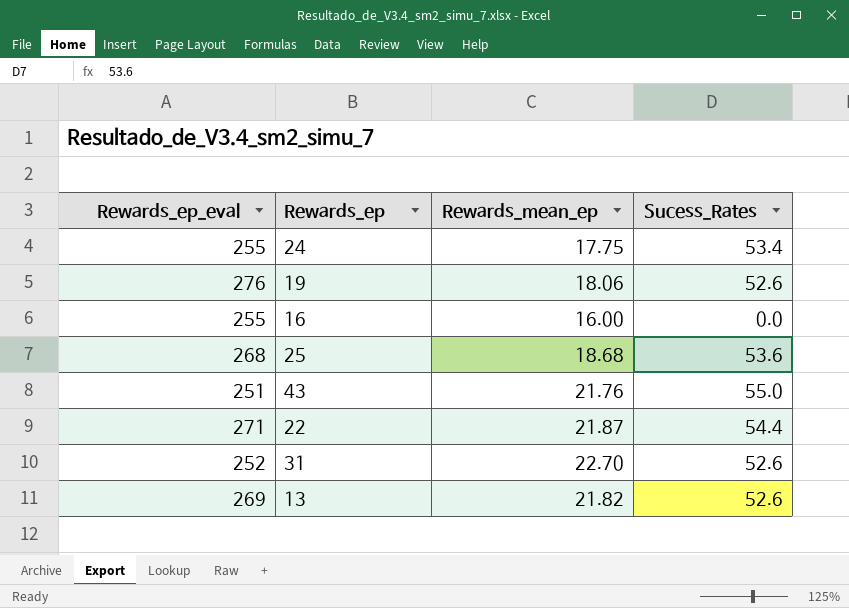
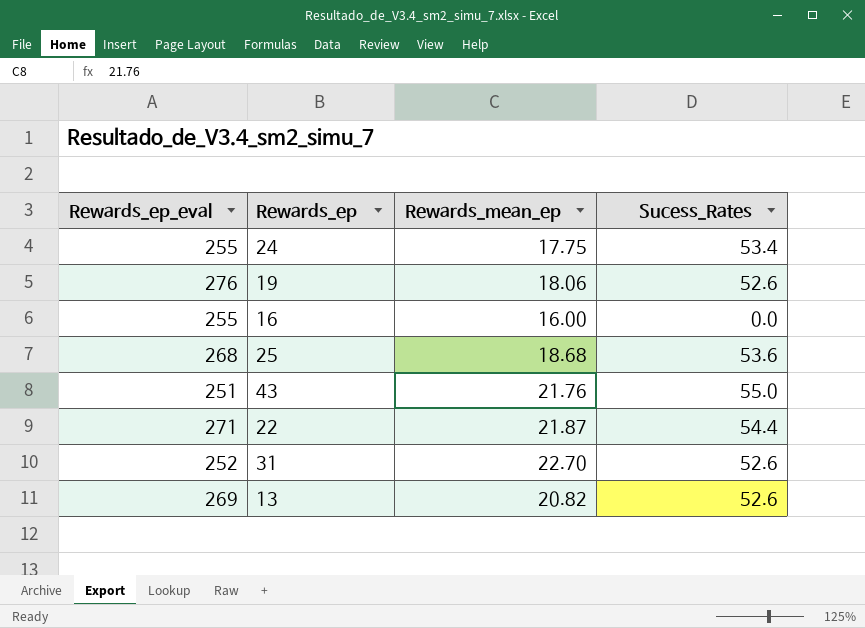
13 | Rewards_mean_ep: 21.82 -> 20.82

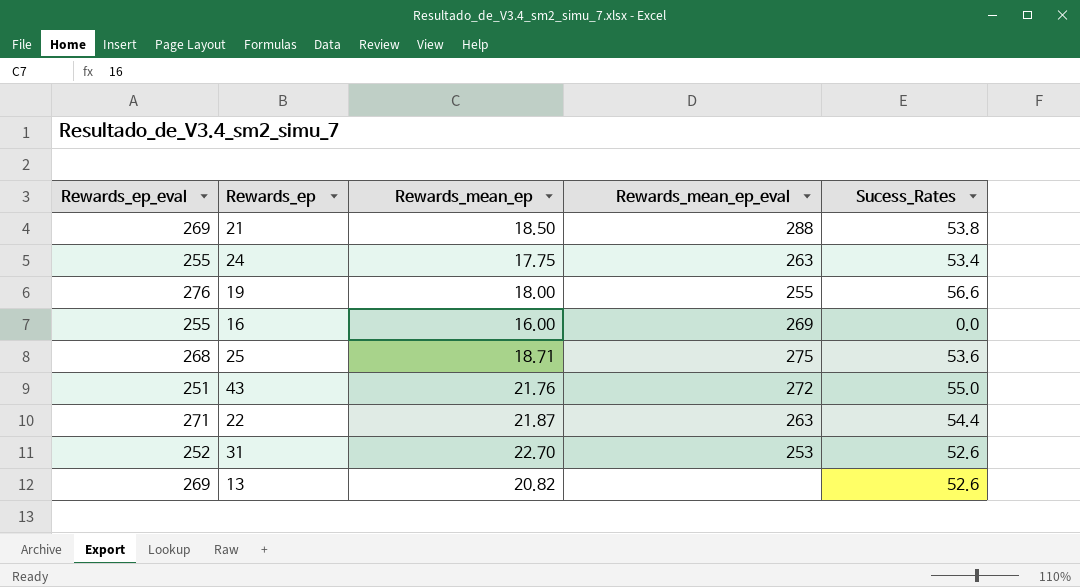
column Rewards_mean_ep_eval | position: none -> 4
row 21: none -> 269 | 18.50 | 288 | 53.8
19 | Rewards_mean_ep: 18.06 -> 18.00
19 | Sucess_Rates: 52.6 -> 56.6
25 | Rewards_mean_ep: 18.68 -> 18.71

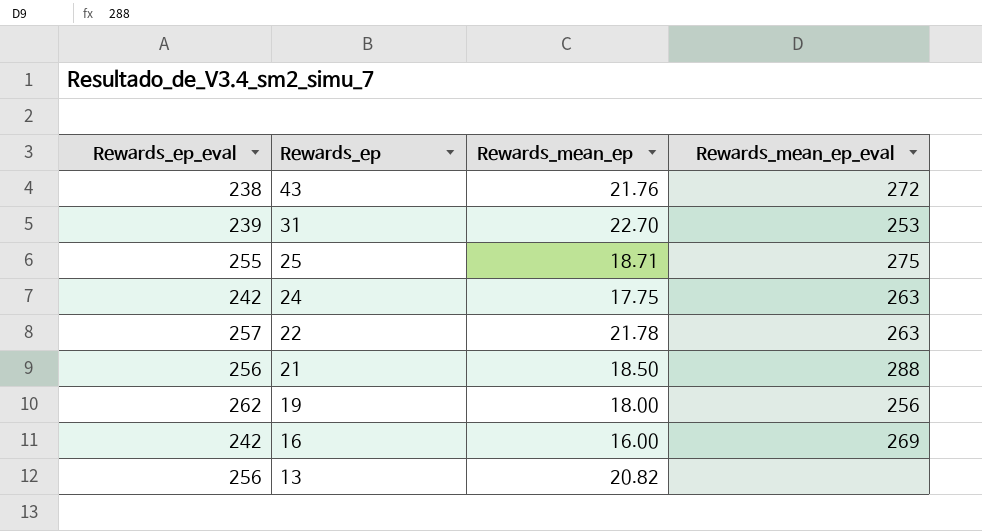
row order: none -> Rewards_ep descending
column Sucess_Rates | position: 5 -> none
43 | Rewards_ep_eval: 251 -> 238
31 | Rewards_ep_eval: 252 -> 239
25 | Rewards_ep_eval: 268 -> 255
24 | Rewards_ep_eval: 255 -> 242
22 | Rewards_ep_eval: 271 -> 257
22 | Rewards_mean_ep: 21.87 -> 21.78
21 | Rewards_ep_eval: 269 -> 256
19 | Rewards_ep_eval: 276 -> 262
19 | Rewards_mean_ep_eval: 255 -> 256
16 | Rewards_ep_eval: 255 -> 242
13 | Rewards_ep_eval: 269 -> 256

